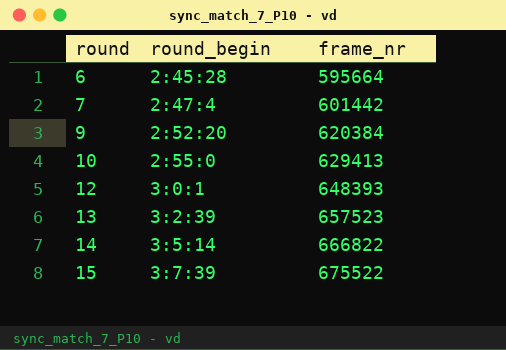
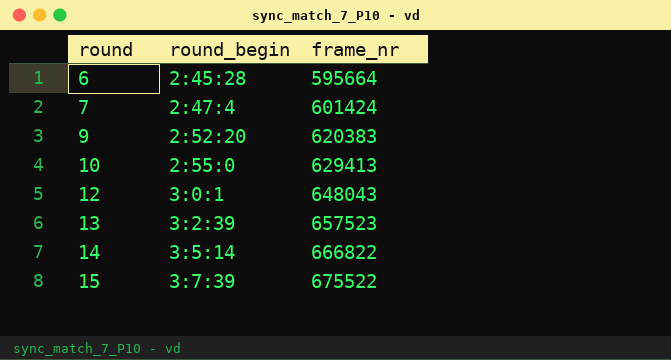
7 | frame_nr: 601442 -> 601424
9 | frame_nr: 620384 -> 620383
12 | frame_nr: 648393 -> 648043

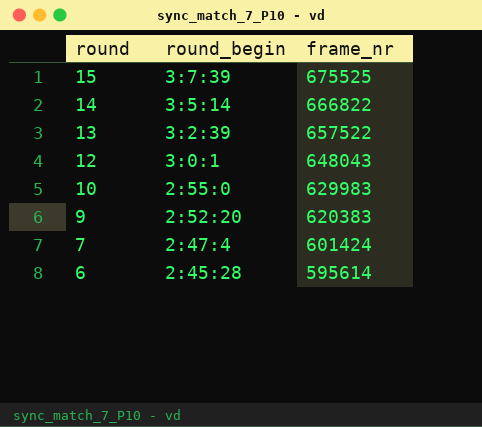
row order: round ascending -> round descending
15 | frame_nr: 675522 -> 675525
13 | frame_nr: 657523 -> 657522
10 | frame_nr: 629413 -> 629983
6 | frame_nr: 595664 -> 595614

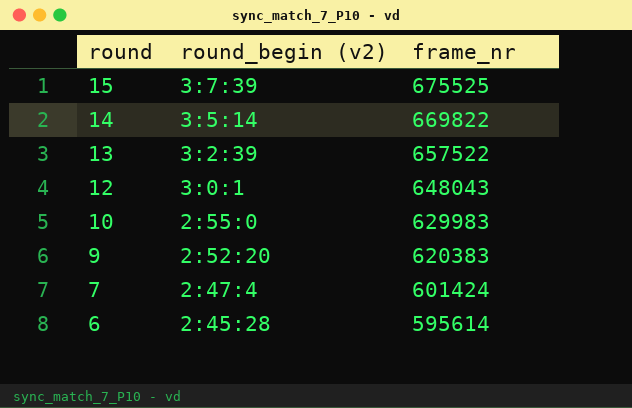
column name: round_begin -> round_begin (v2)
14 | frame_nr: 666822 -> 669822

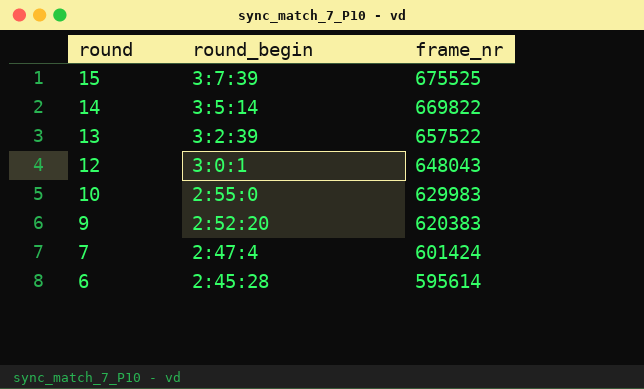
column name: round_begin (v2) -> round_begin

